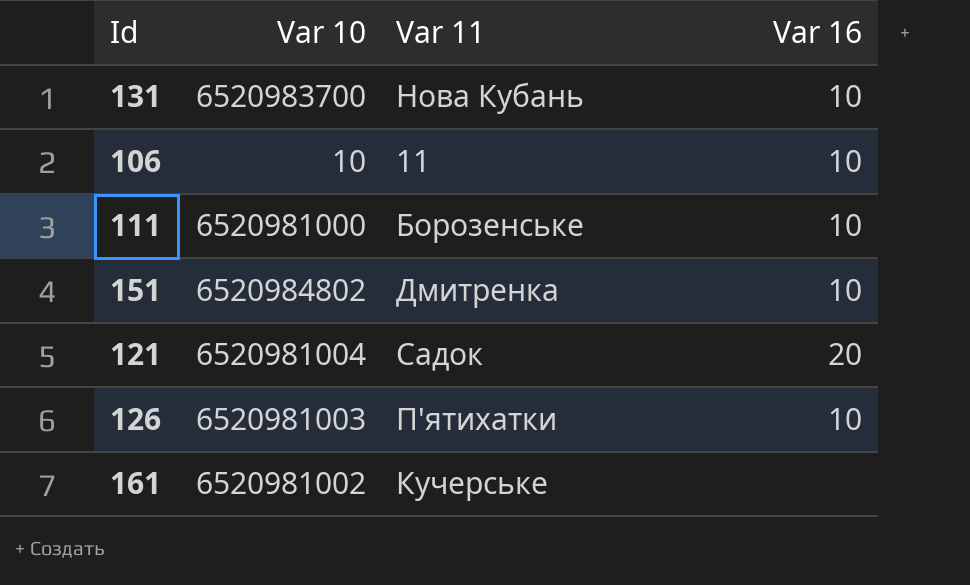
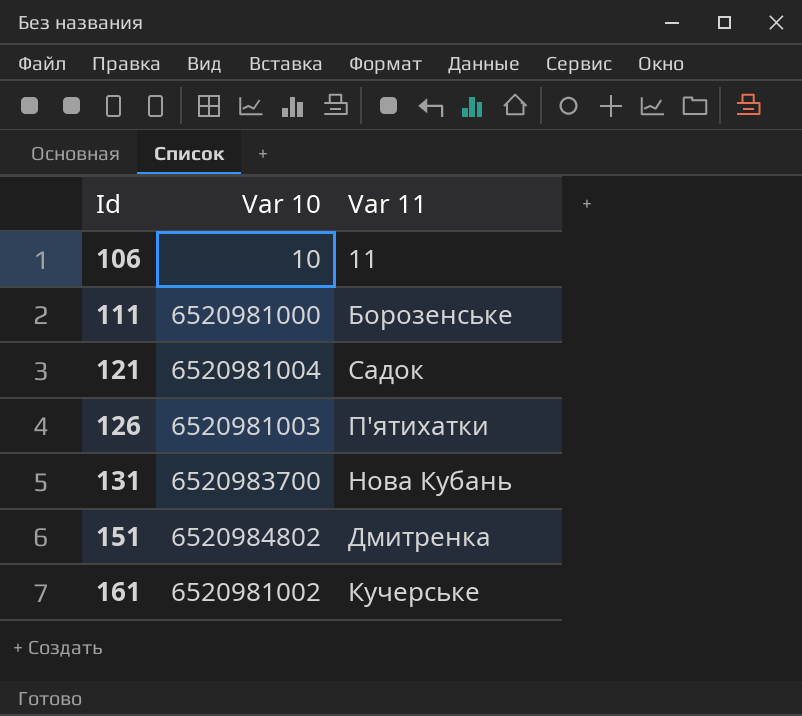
row order: none -> Id ascending
column Var 16 | position: 4 -> none

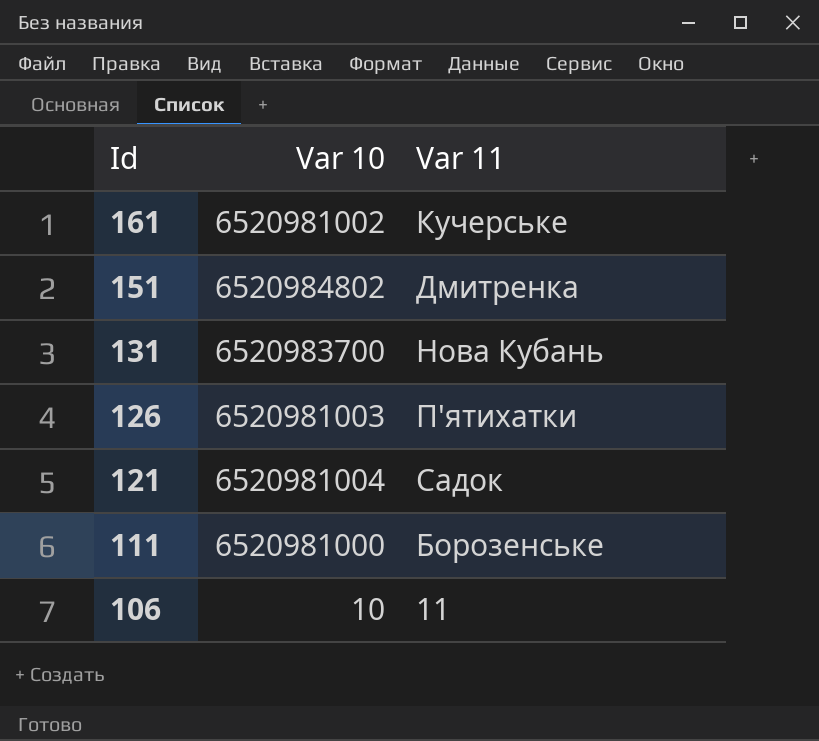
row order: Id ascending -> Id descending

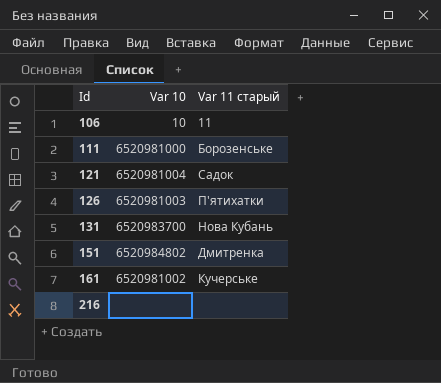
row order: Id descending -> Id ascending
column name: Var 11 -> Var 11 старый
row 216: none -> none | none

